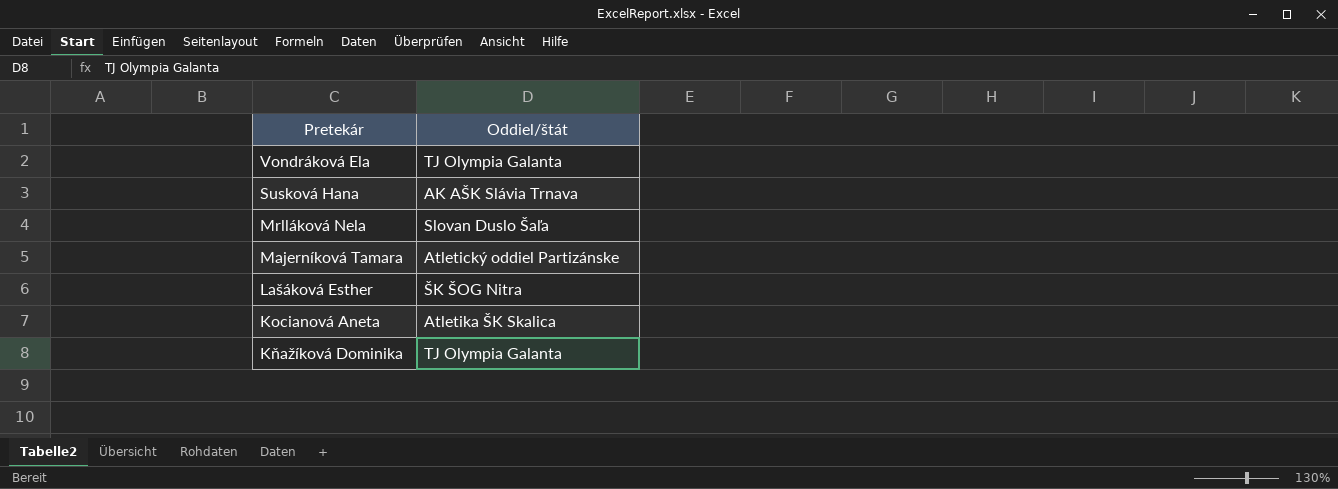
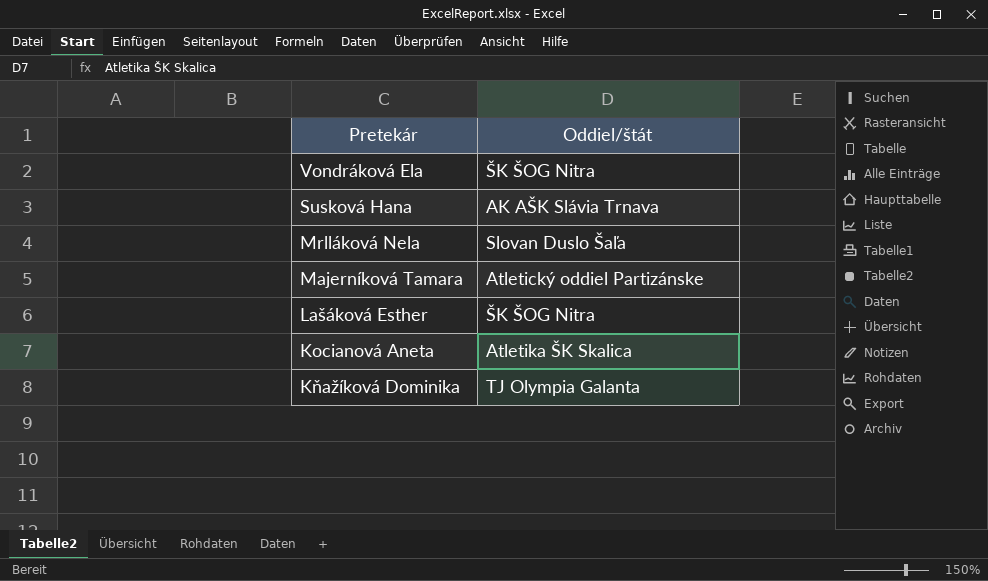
Vondráková Ela | Oddiel/štát: TJ Olympia Galanta -> ŠK ŠOG Nitra

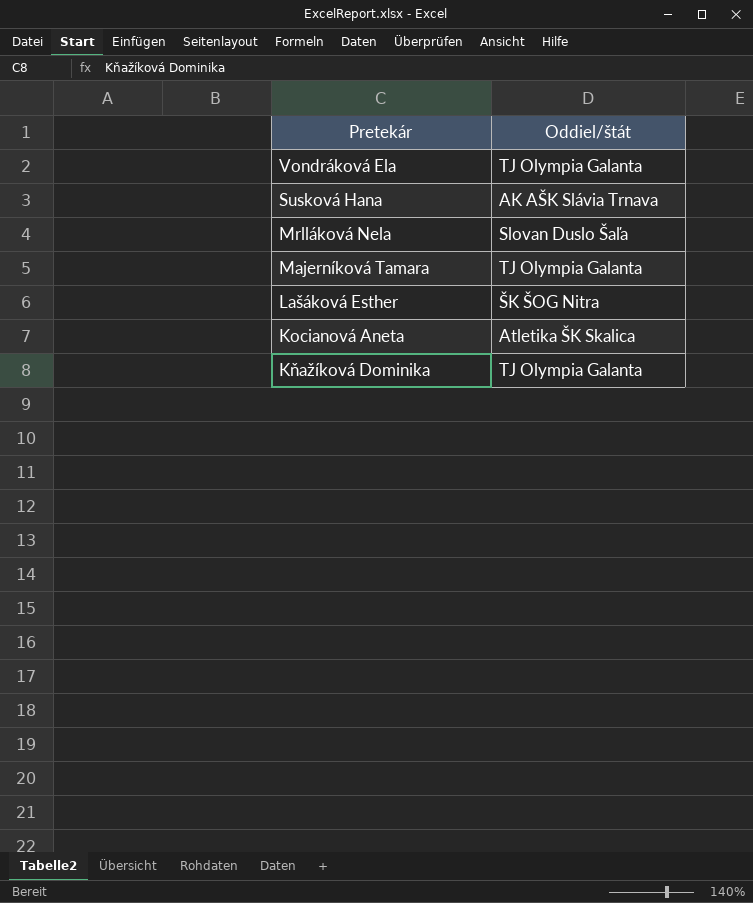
Vondráková Ela | Oddiel/štát: ŠK ŠOG Nitra -> TJ Olympia Galanta
Majerníková Tamara | Oddiel/štát: Atletický oddiel Partizánske -> TJ Olympia Galanta

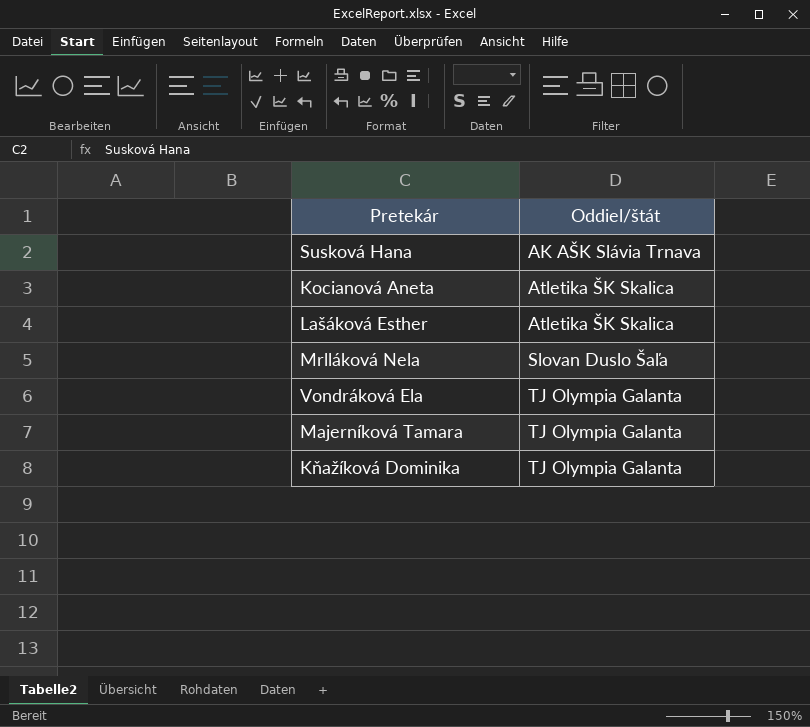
row order: Pretekár descending -> Oddiel/štát ascending
Lašáková Esther | Oddiel/štát: ŠK ŠOG Nitra -> Atletika ŠK Skalica

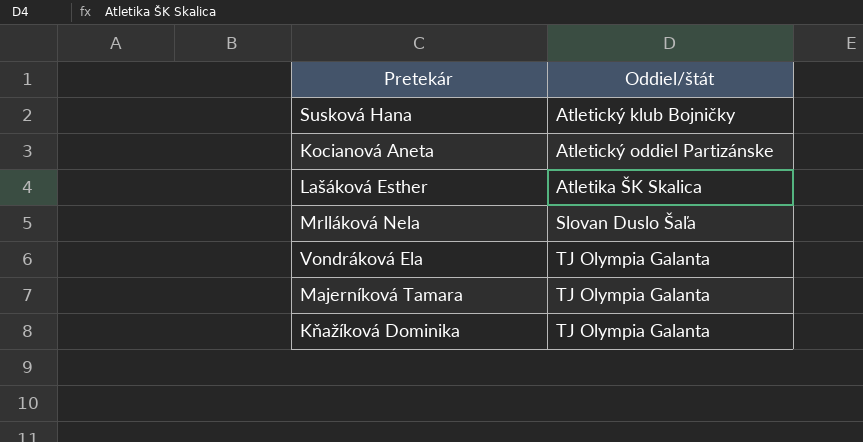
Susková Hana | Oddiel/štát: AK AŠK Slávia Trnava -> Atletický klub Bojničky
Kocianová Aneta | Oddiel/štát: Atletika ŠK Skalica -> Atletický oddiel Partizánske

